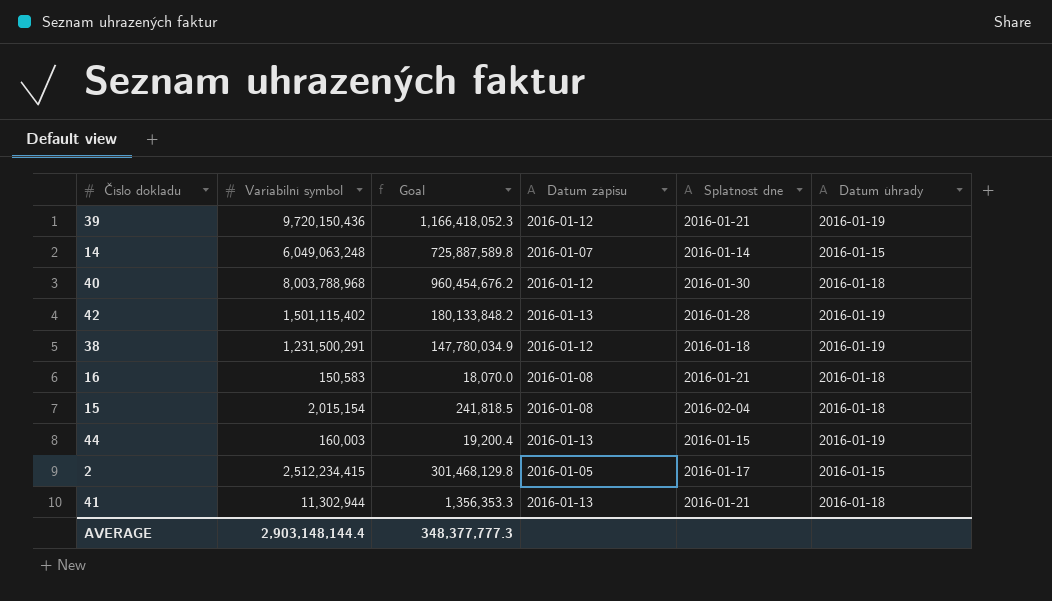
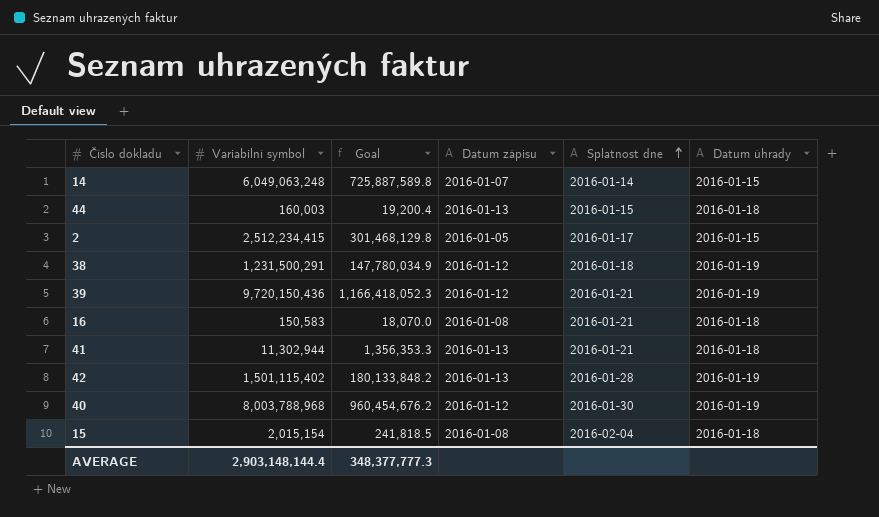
row order: none -> Splatnost dne ascending
44 | Datum úhrady: 2016-01-19 -> 2016-01-18
40 | Datum úhrady: 2016-01-18 -> 2016-01-19

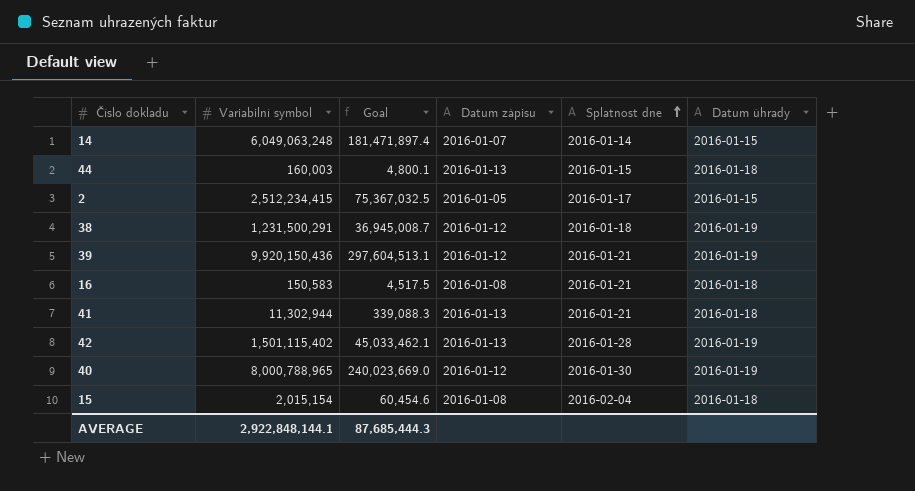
column Goal | formula: [Variabilní symbol] * 0.12 -> [Variabilní symbol] * 0.03
39 | Variabilní symbol: 9,720,150,436 -> 9,920,150,436
40 | Variabilní symbol: 8,003,788,968 -> 8,000,788,965
AVERAGE | Variabilní symbol: 2,903,148,144.4 -> 2,922,848,144.1
AVERAGE | Goal: 348,377,777.3 -> 87,685,444.3

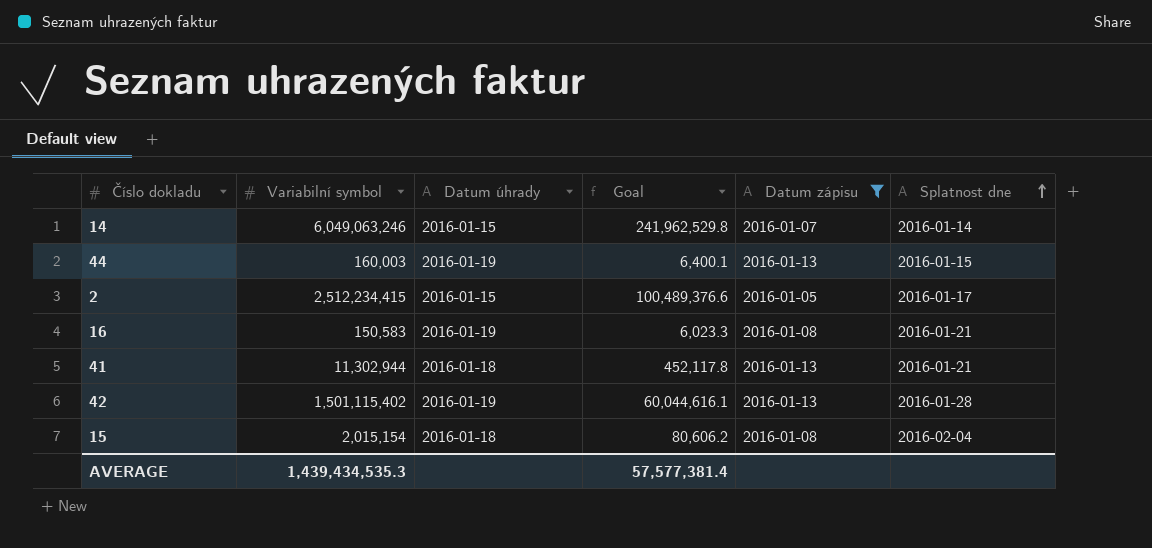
filter: none -> Datum zápisu != 2016-01-12
column Datum úhrady | position: 6 -> 3
column Goal | formula: [Variabilní symbol] * 0.03 -> [Variabilní symbol] * 0.04
14 | Variabilní symbol: 6,049,063,248 -> 6,049,063,246
44 | Datum úhrady: 2016-01-18 -> 2016-01-19
16 | Datum úhrady: 2016-01-18 -> 2016-01-19
AVERAGE | Variabilní symbol: 2,922,848,144.1 -> 1,439,434,535.3
AVERAGE | Goal: 87,685,444.3 -> 57,577,381.4

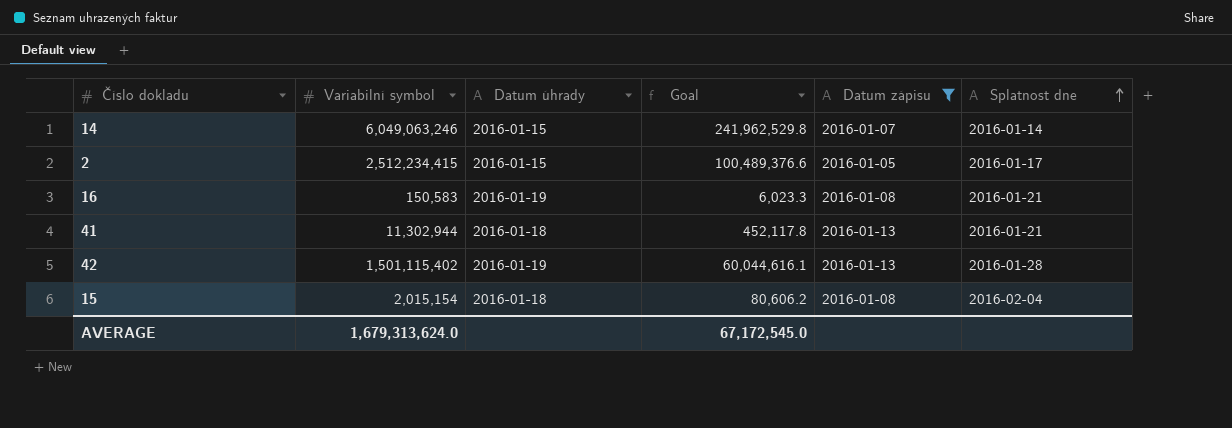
row 44: 160,003 | 2016-01-19 | 6,400.1 | 2016-01-13 | 2016-01-15 -> none
AVERAGE | Variabilní symbol: 1,439,434,535.3 -> 1,679,313,624.0
AVERAGE | Goal: 57,577,381.4 -> 67,172,545.0

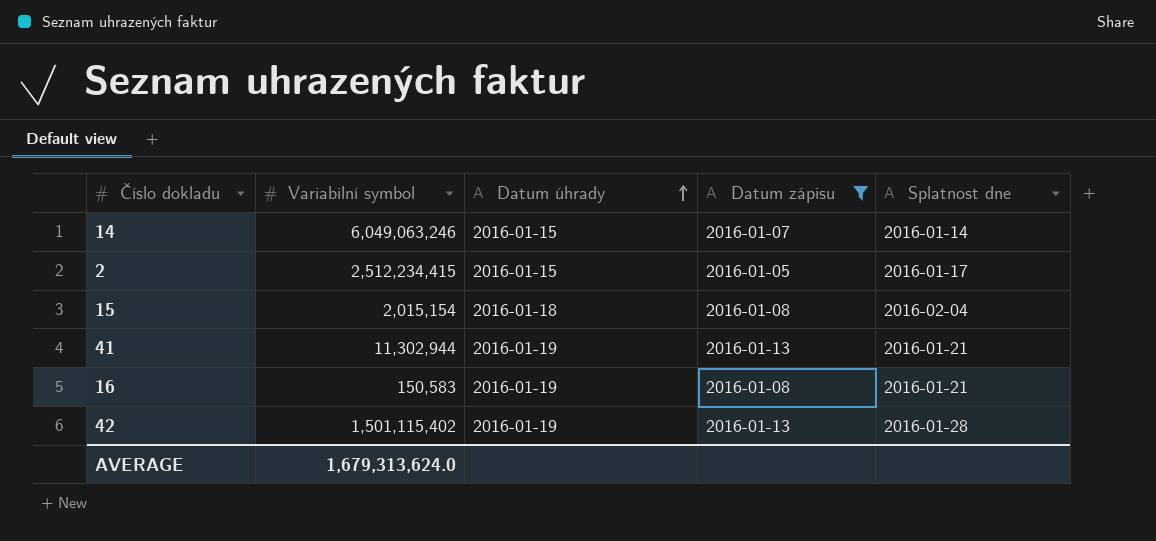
row order: Splatnost dne ascending -> Datum úhrady ascending
column Goal | formula: [Variabilní symbol] * 0.04 -> none
41 | Datum úhrady: 2016-01-18 -> 2016-01-19

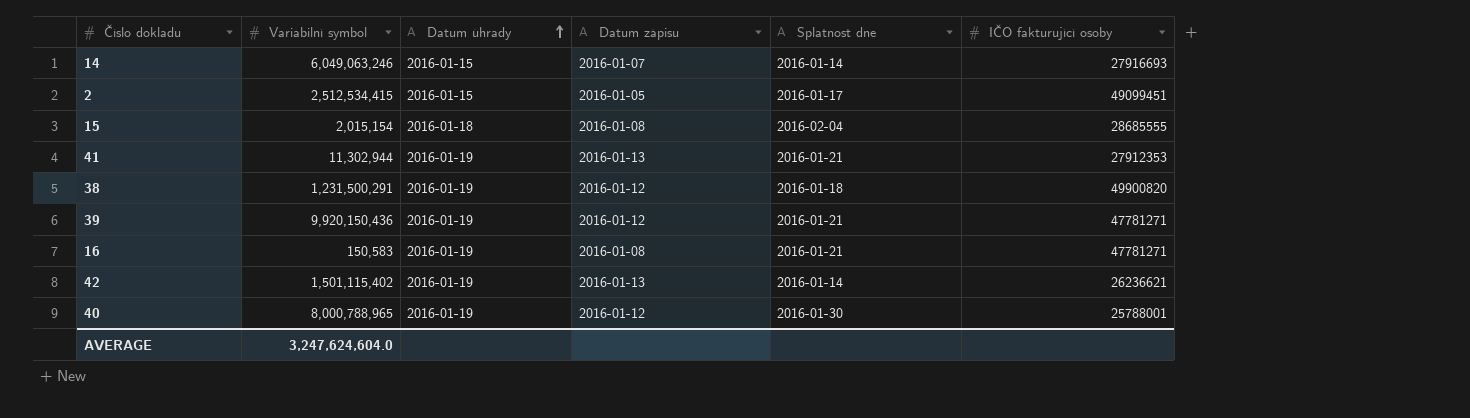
filter: Datum zápisu != 2016-01-12 -> none
column IČO fakturující osoby | position: none -> 6
2 | Variabilní symbol: 2,512,234,415 -> 2,512,534,415
42 | Splatnost dne: 2016-01-28 -> 2016-01-14
AVERAGE | Variabilní symbol: 1,679,313,624.0 -> 3,247,624,604.0

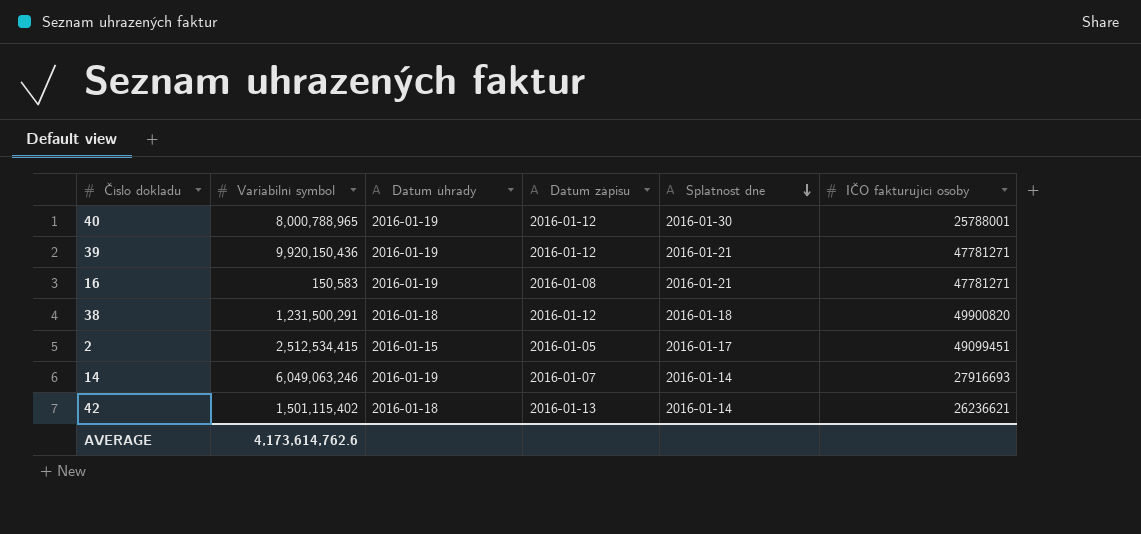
row order: Datum úhrady ascending -> Splatnost dne descending
row 15: 2,015,154 | 2016-01-18 | 2016-01-08 | 2016-02-04 | 28685555 -> none
row 41: 11,302,944 | 2016-01-19 | 2016-01-13 | 2016-01-21 | 27912353 -> none
38 | Datum úhrady: 2016-01-19 -> 2016-01-18
14 | Datum úhrady: 2016-01-15 -> 2016-01-19
42 | Datum úhrady: 2016-01-19 -> 2016-01-18
AVERAGE | Variabilní symbol: 3,247,624,604.0 -> 4,173,614,762.6

